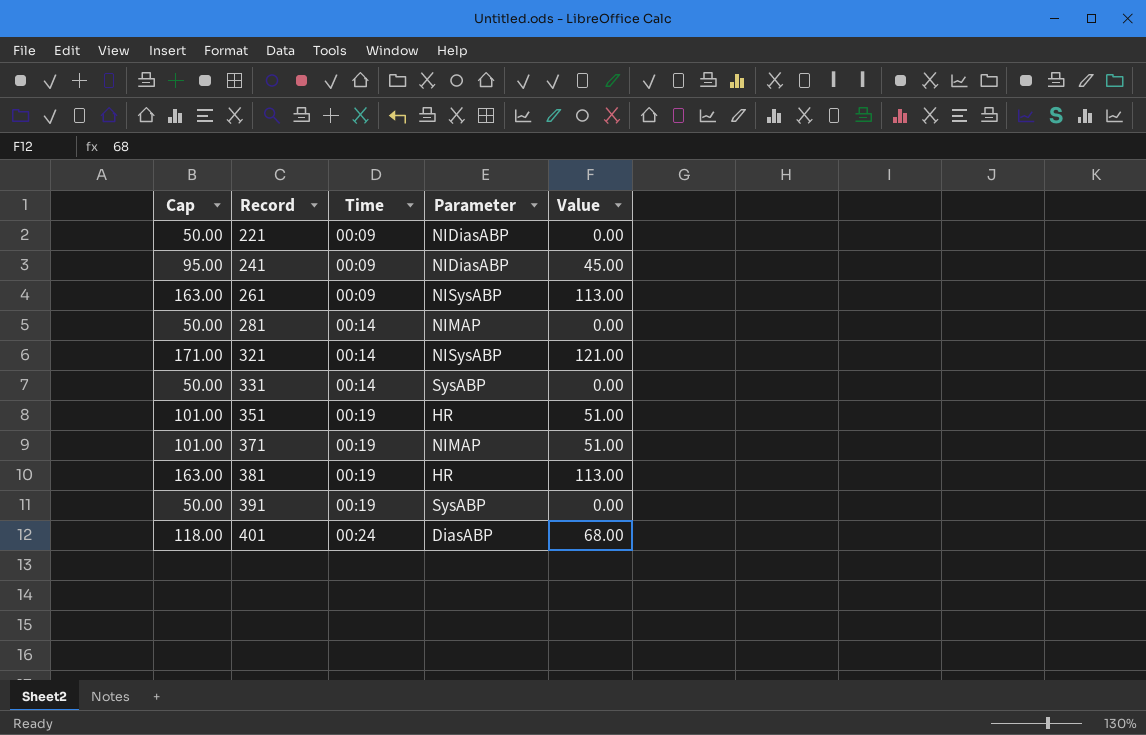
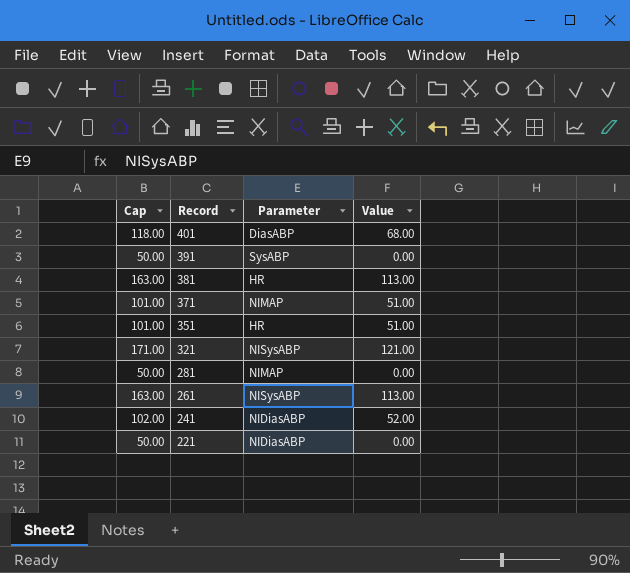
row order: Record ascending -> Record descending
column Time | position: 3 -> none
row 331: 50.00 | 00:14 | SysABP | 0.00 -> none
241 | Cap: 95.00 -> 102.00
241 | Value: 45.00 -> 52.00

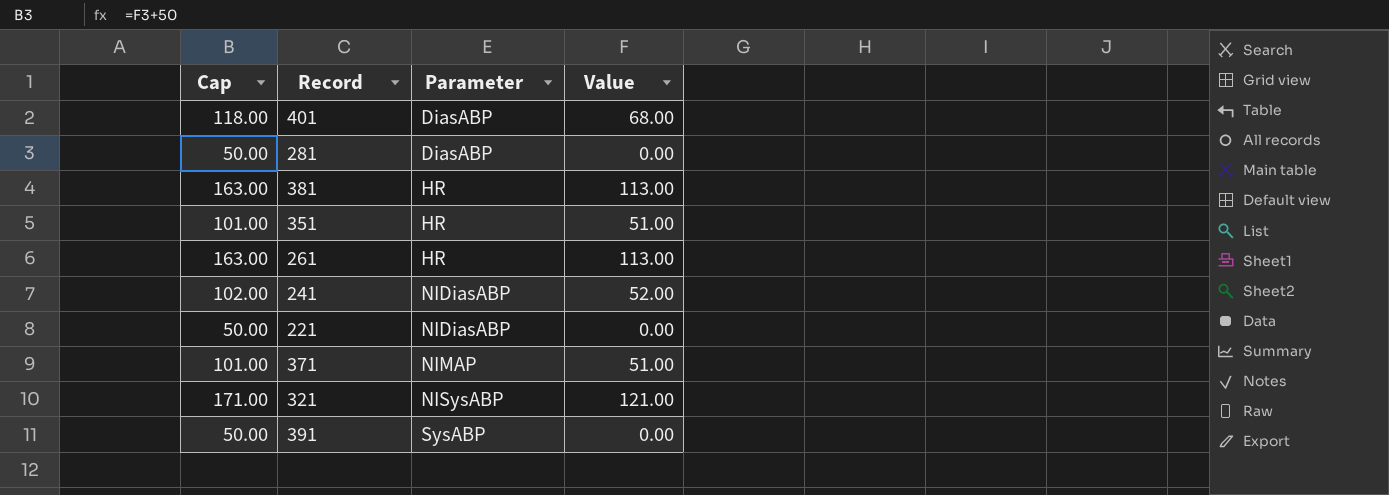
row order: Record descending -> Parameter ascending
281 | Parameter: NIMAP -> DiasABP
261 | Parameter: NISysABP -> HR

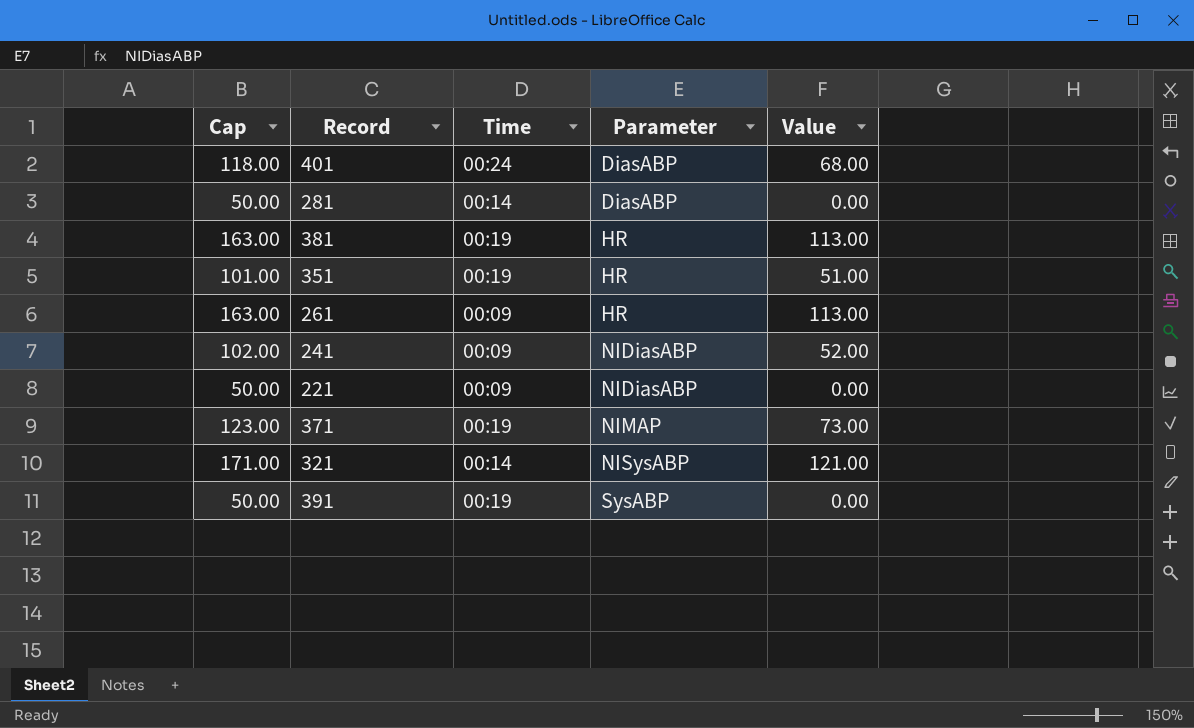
column Time | position: none -> 3
371 | Cap: 101.00 -> 123.00
371 | Value: 51.00 -> 73.00

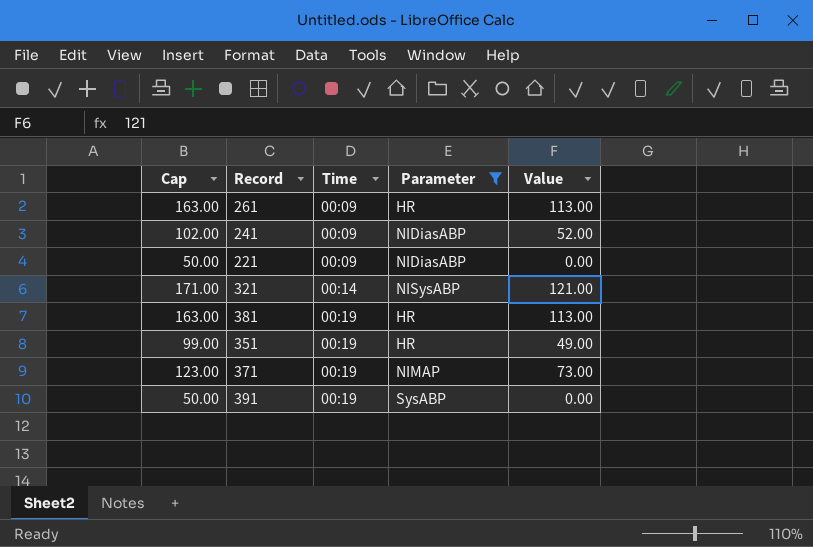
filter: none -> Parameter != DiasABP
row order: Parameter ascending -> Time ascending
351 | Cap: 101.00 -> 99.00
351 | Value: 51.00 -> 49.00

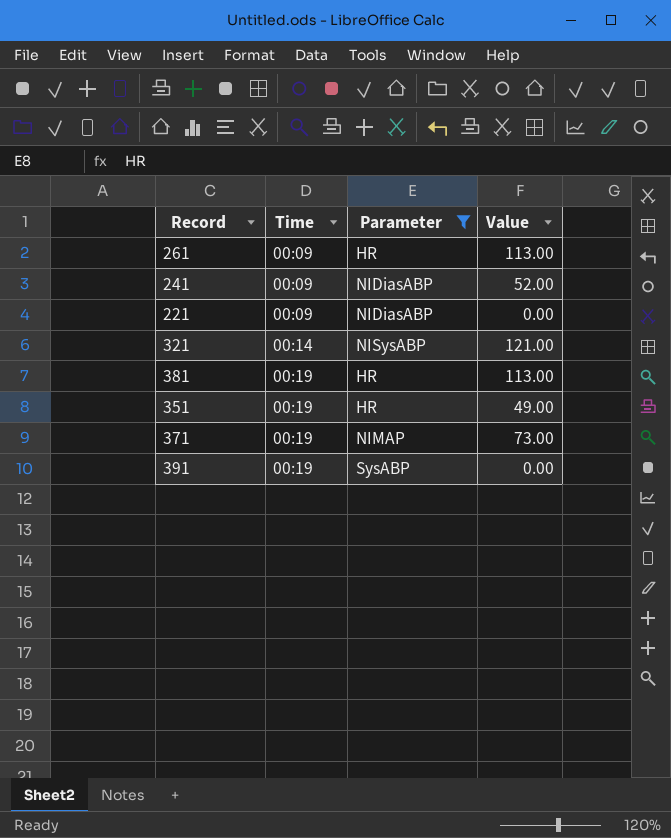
column Cap | formula: [Value] + 50 -> none

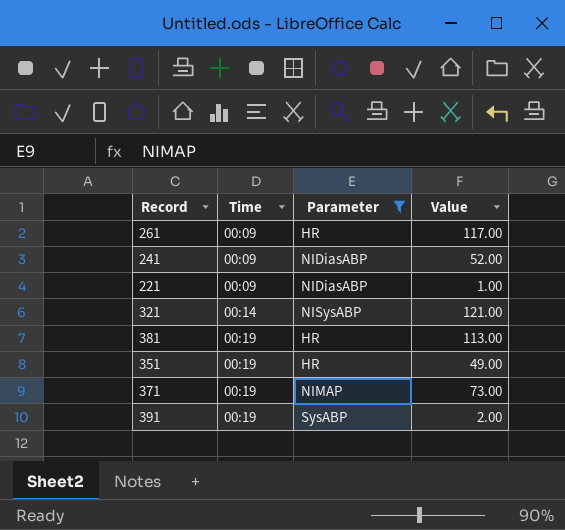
261 | Value: 113.00 -> 117.00
221 | Value: 0.00 -> 1.00
391 | Value: 0.00 -> 2.00

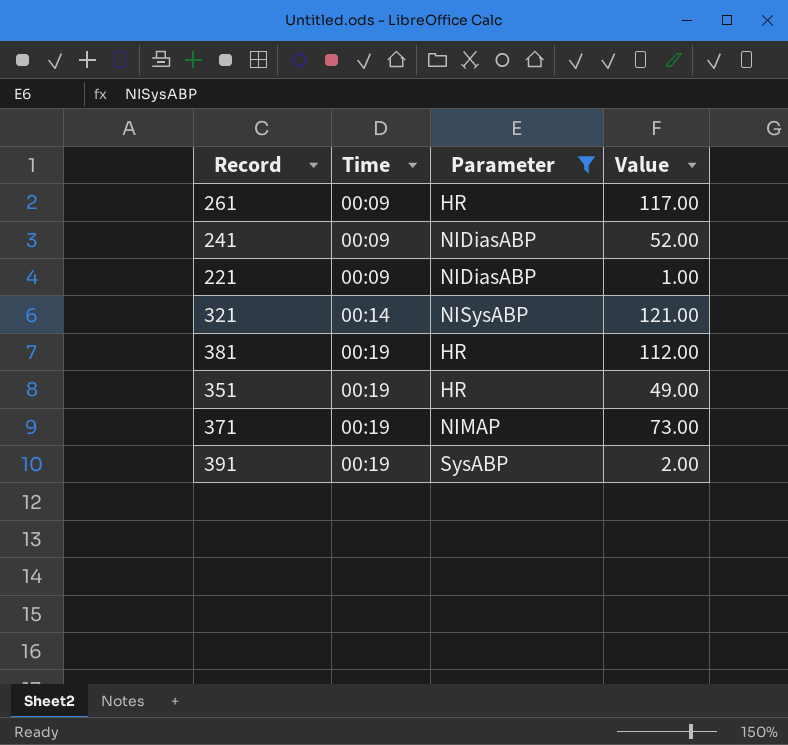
381 | Value: 113.00 -> 112.00

